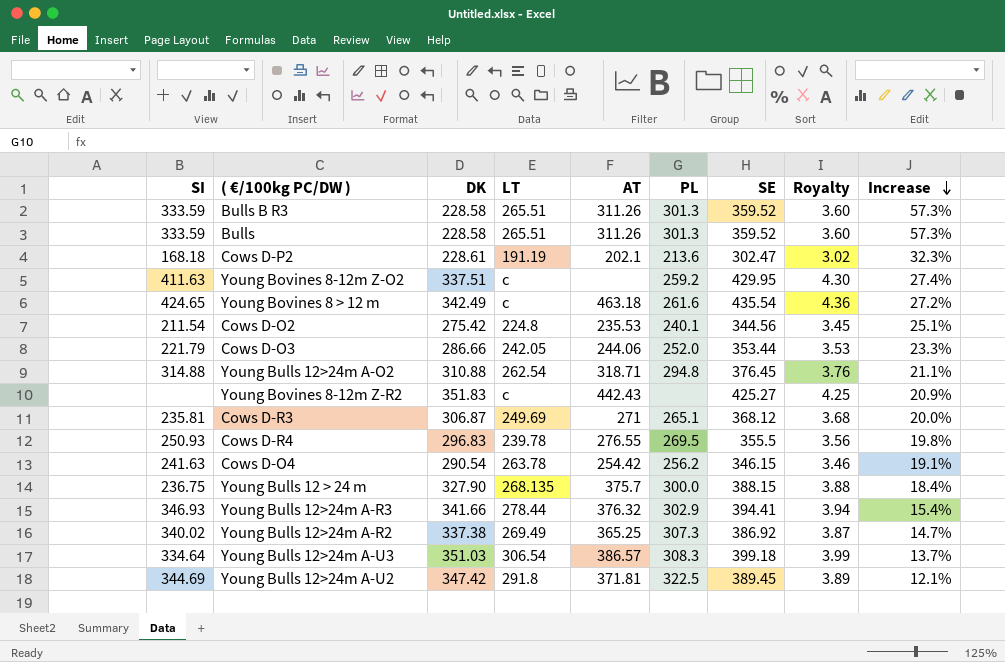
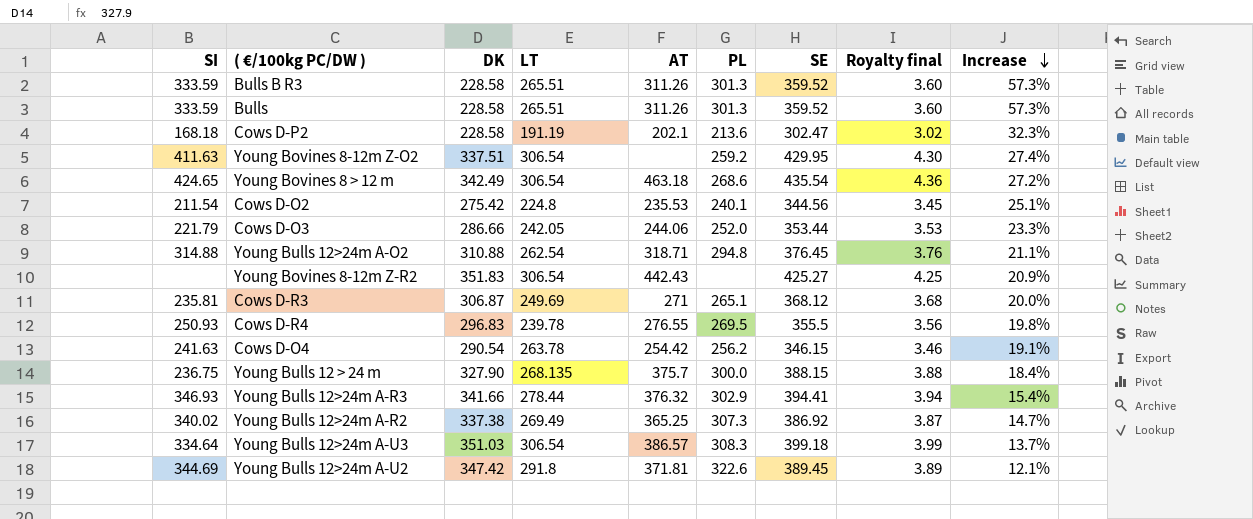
column name: Royalty -> Royalty final
Cows D-P2 | DK: 228.61 -> 228.58
Young Bovines 8-12m Z-O2 | LT: c -> 306.54
Young Bovines 8 > 12 m | LT: c -> 306.54
Young Bovines 8 > 12 m | PL: 261.6 -> 268.6
Young Bovines 8-12m Z-R2 | LT: c -> 306.54
Young Bulls 12>24m A-U2 | PL: 322.5 -> 322.6

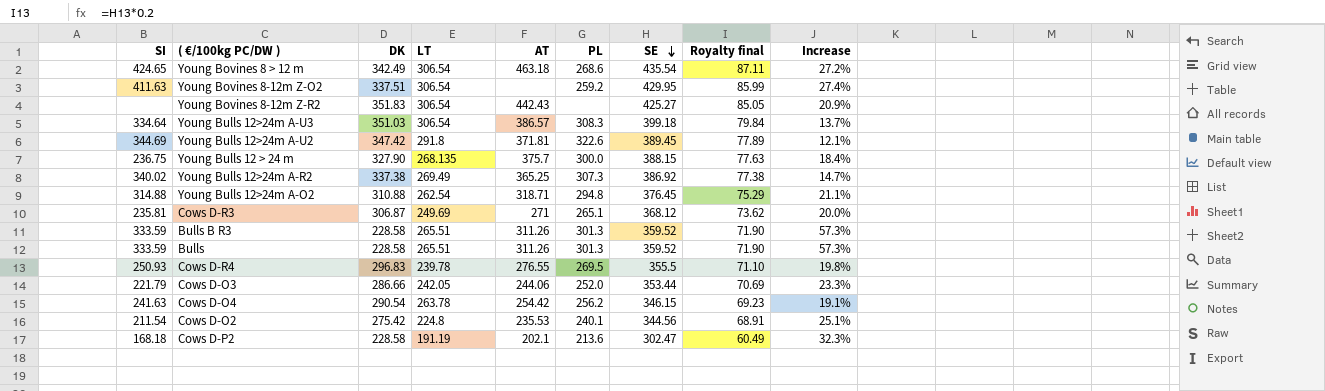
row order: Increase descending -> SE descending
column Royalty final | formula: [SE] * 0.01 -> [SE] * 0.2
row Young Bulls 12>24m A-R3: 346.93 | 341.66 | 278.44 | 376.32 | 302.9 | 394.41 | 3.94 | 15.4% -> none

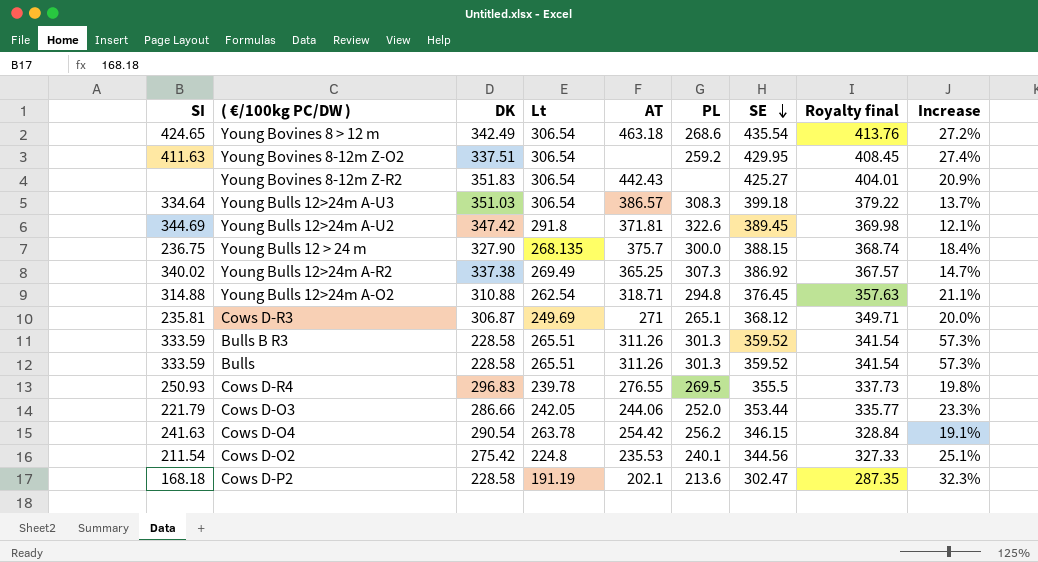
column name: LT -> Lt
column Royalty final | formula: [SE] * 0.2 -> [SE] * 0.95

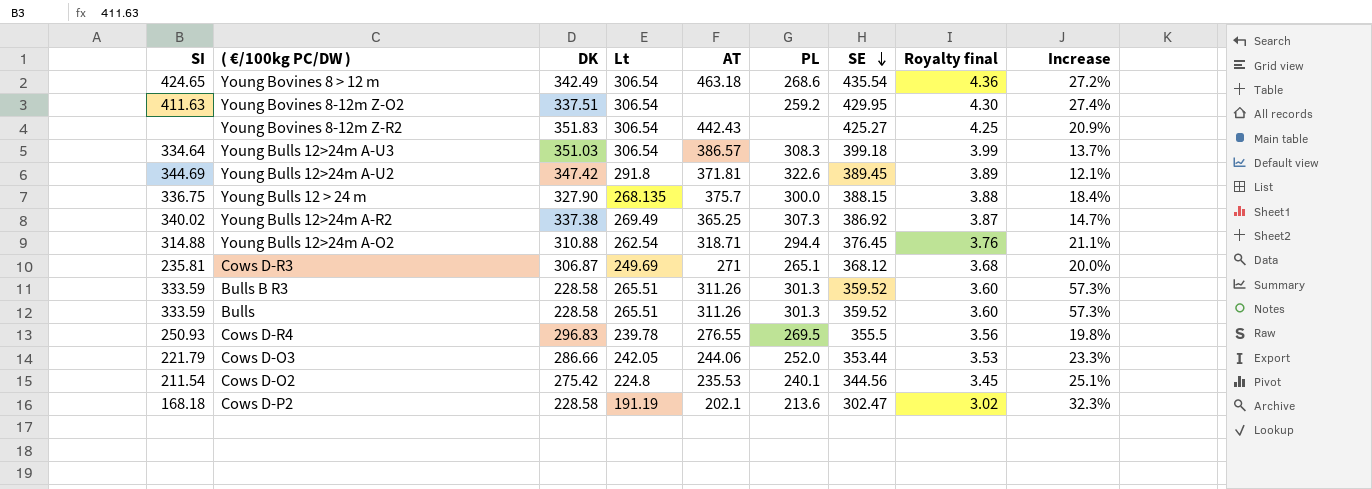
column Royalty final | formula: [SE] * 0.95 -> [SE] * 0.01
row Cows D-O4: 241.63 | 290.54 | 263.78 | 254.42 | 256.2 | 346.15 | 328.84 | 19.1% -> none
Young Bulls 12 > 24 m | SI: 236.75 -> 336.75
Young Bulls 12>24m A-O2 | PL: 294.8 -> 294.4

